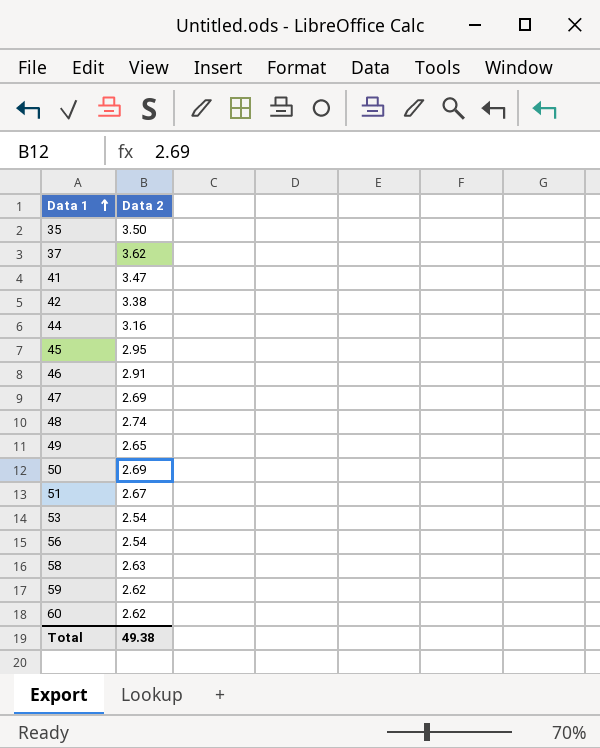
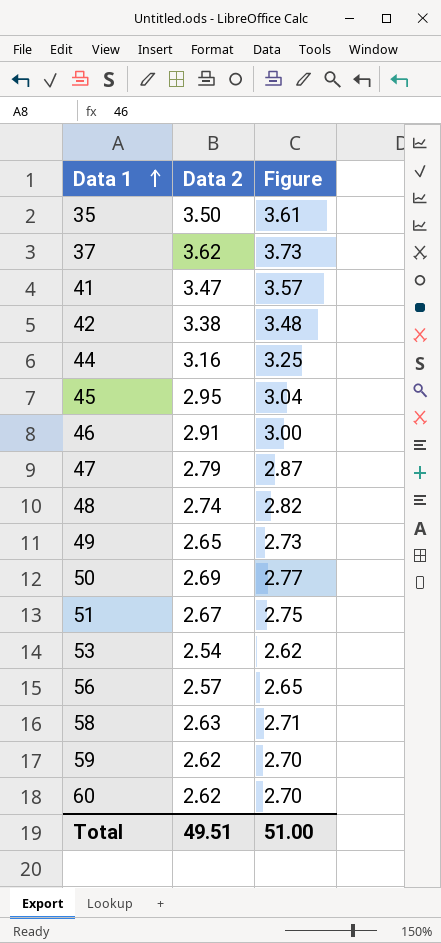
column Figure | formula: none -> [Data 2] * 1.03
47 | Data 2: 2.69 -> 2.79
56 | Data 2: 2.54 -> 2.57
Total | Data 2: 49.38 -> 49.51

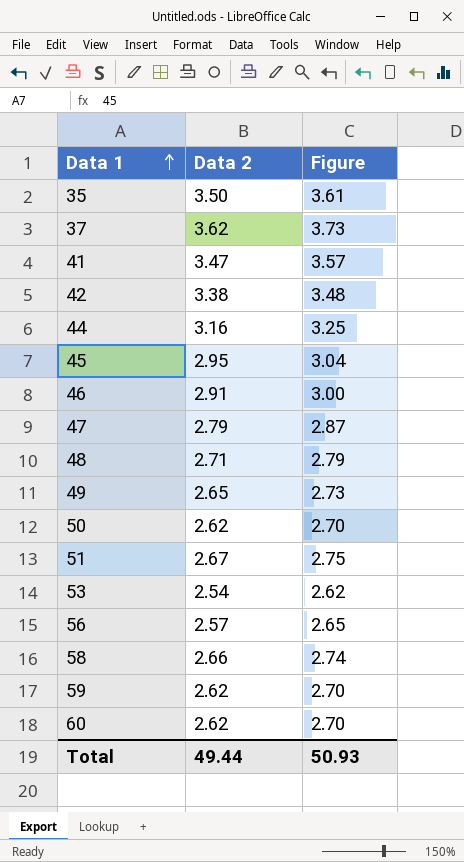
48 | Data 2: 2.74 -> 2.71
48 | Figure: 2.82 -> 2.79
50 | Data 2: 2.69 -> 2.62
50 | Figure: 2.77 -> 2.70
58 | Data 2: 2.63 -> 2.66
58 | Figure: 2.71 -> 2.74
Total | Data 2: 49.51 -> 49.44
Total | Figure: 51.00 -> 50.93

